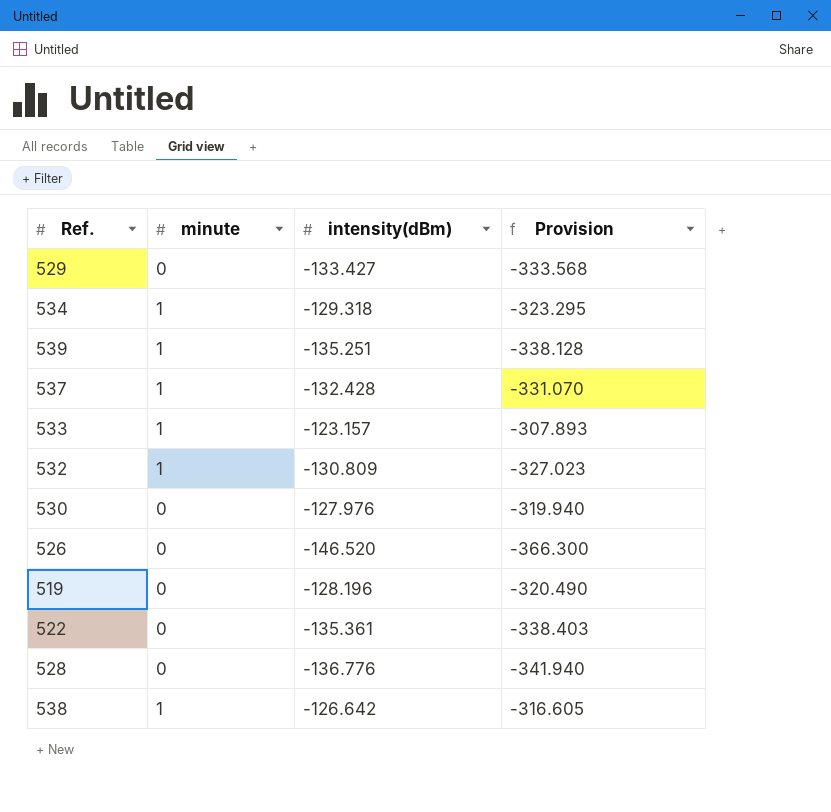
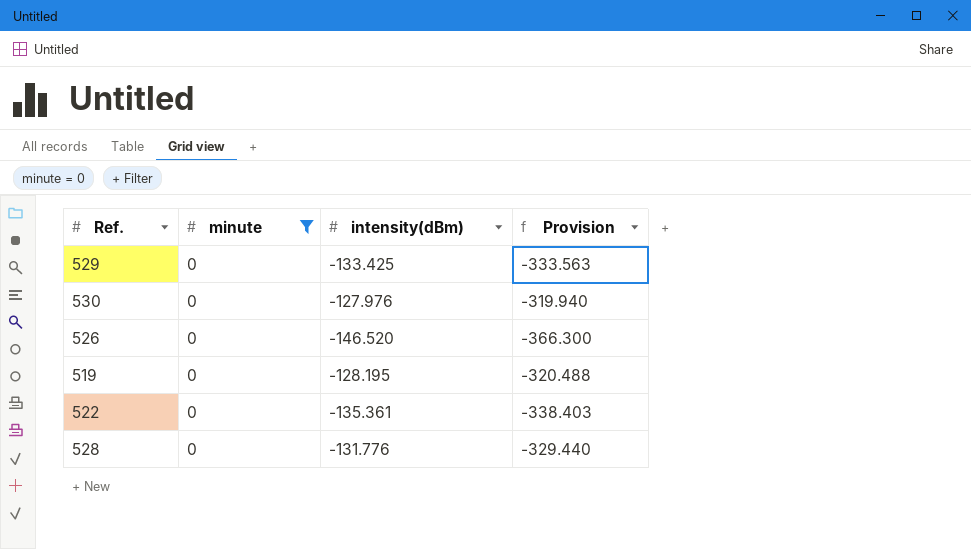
filter: none -> minute = 0
529 | intensity(dBm): -133.427 -> -133.425
529 | Provision: -333.568 -> -333.563
519 | intensity(dBm): -128.196 -> -128.195
519 | Provision: -320.490 -> -320.488
528 | intensity(dBm): -136.776 -> -131.776
528 | Provision: -341.940 -> -329.440

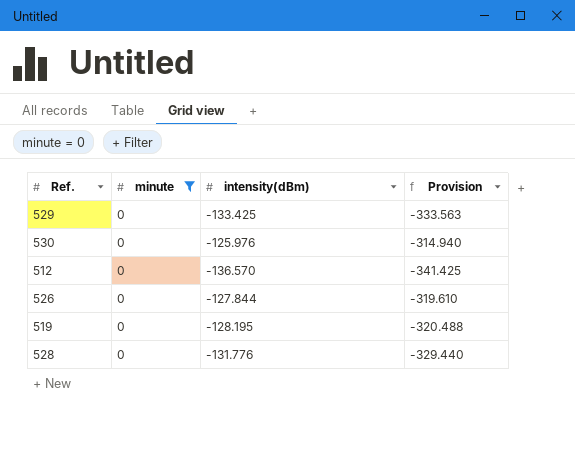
row 522: 0 | -135.361 | -338.403 -> none
530 | intensity(dBm): -127.976 -> -125.976
530 | Provision: -319.940 -> -314.940
row 512: none -> 0 | -136.570 | -341.425
526 | intensity(dBm): -146.520 -> -127.844
526 | Provision: -366.300 -> -319.610

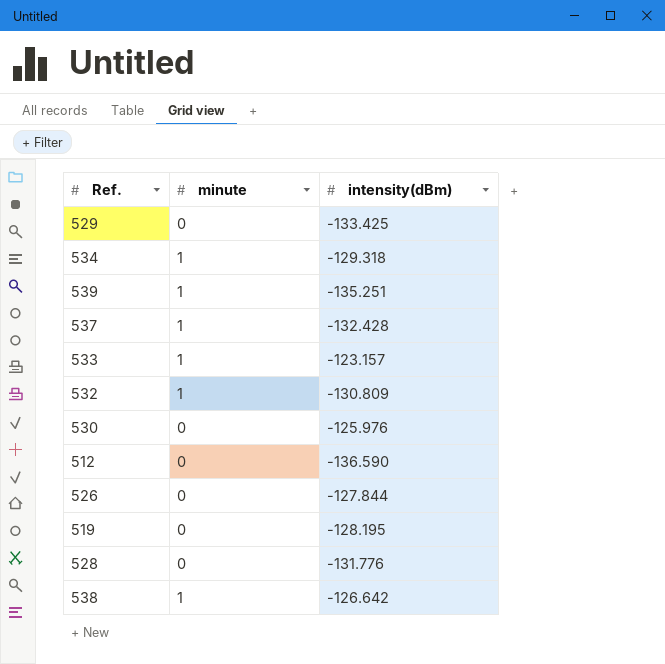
filter: minute = 0 -> none
column Provision | formula: [intensity(dBm)] * 2.5 -> none
512 | intensity(dBm): -136.570 -> -136.590

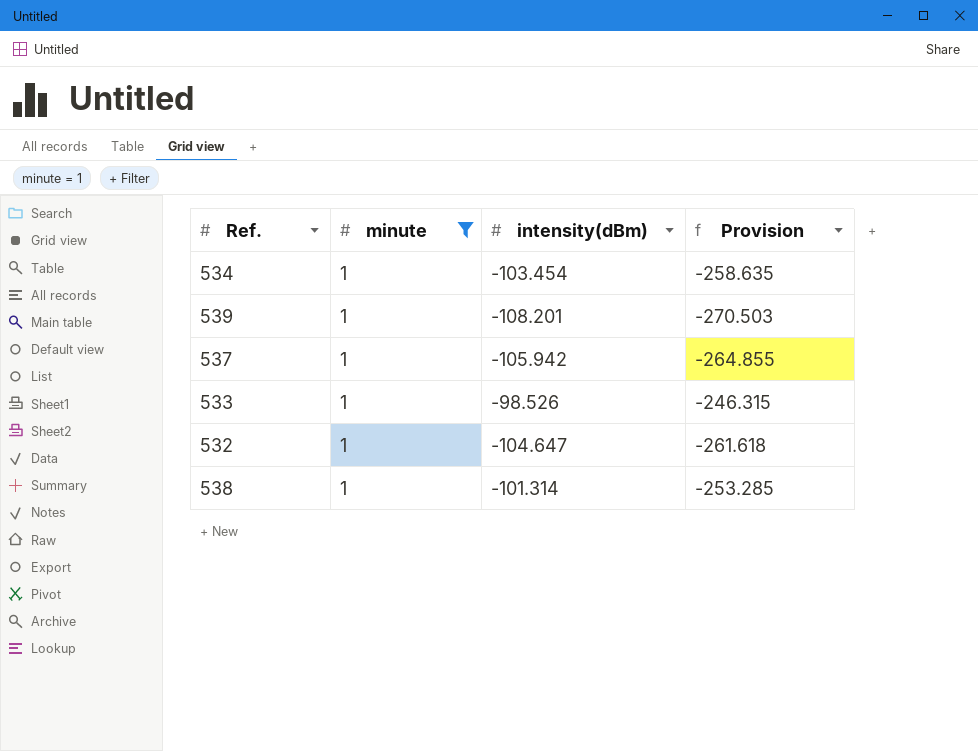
filter: none -> minute = 1
column Provision | formula: none -> [intensity(dBm)] * 2.5
534 | intensity(dBm): -129.318 -> -103.454
539 | intensity(dBm): -135.251 -> -108.201
537 | intensity(dBm): -132.428 -> -105.942
533 | intensity(dBm): -123.157 -> -98.526
532 | intensity(dBm): -130.809 -> -104.647
538 | intensity(dBm): -126.642 -> -101.314

